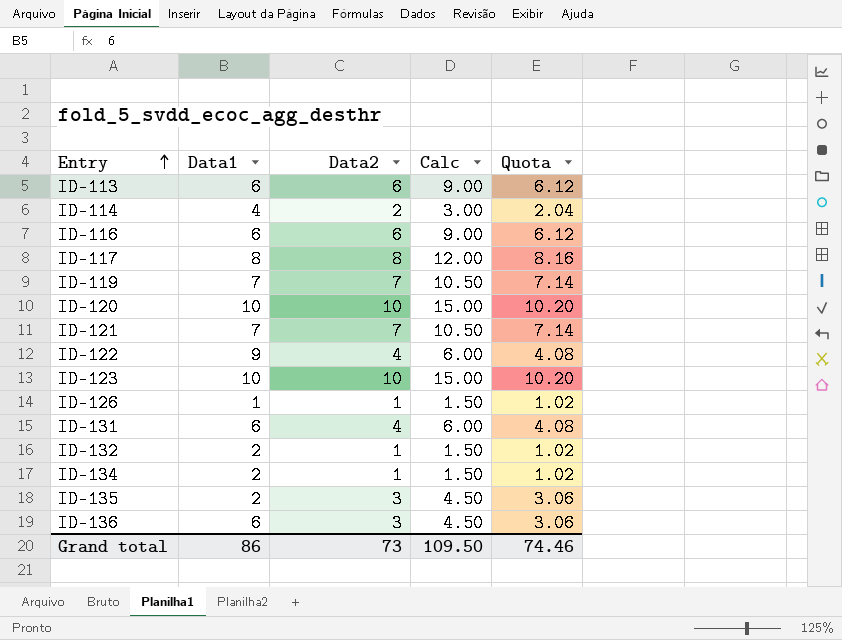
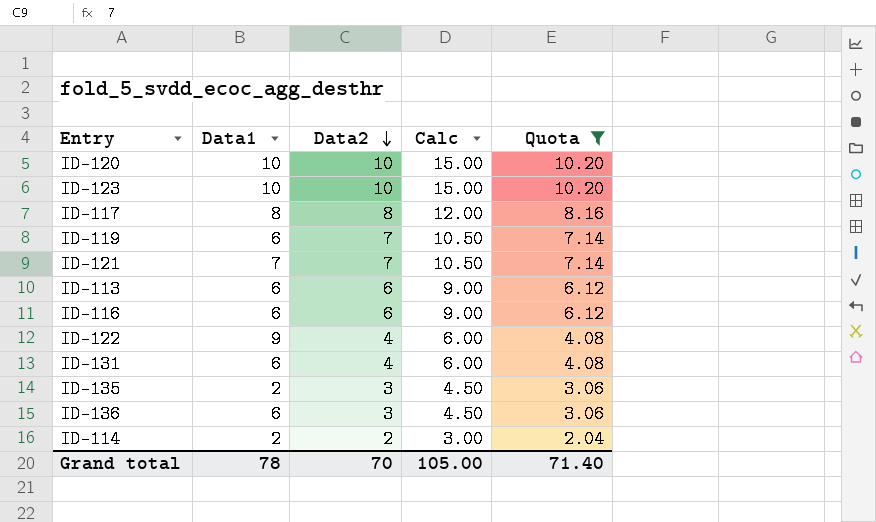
filter: none -> Quota != 1.02
row order: Entry ascending -> Data2 descending
ID-119 | Data1: 7 -> 6
ID-114 | Data1: 4 -> 2
Grand total | Data1: 86 -> 78
Grand total | Data2: 73 -> 70
Grand total | Calc: 109.50 -> 105.00
Grand total | Quota: 74.46 -> 71.40

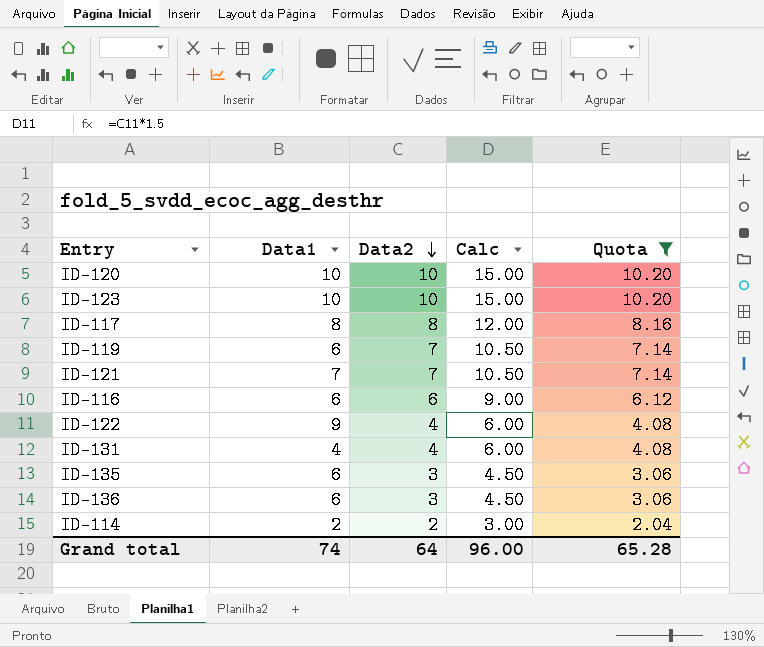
row ID-113: 6 | 6 | 9.00 | 6.12 -> none
ID-131 | Data1: 6 -> 4
ID-135 | Data1: 2 -> 6
Grand total | Data1: 78 -> 74
Grand total | Data2: 70 -> 64
Grand total | Calc: 105.00 -> 96.00
Grand total | Quota: 71.40 -> 65.28

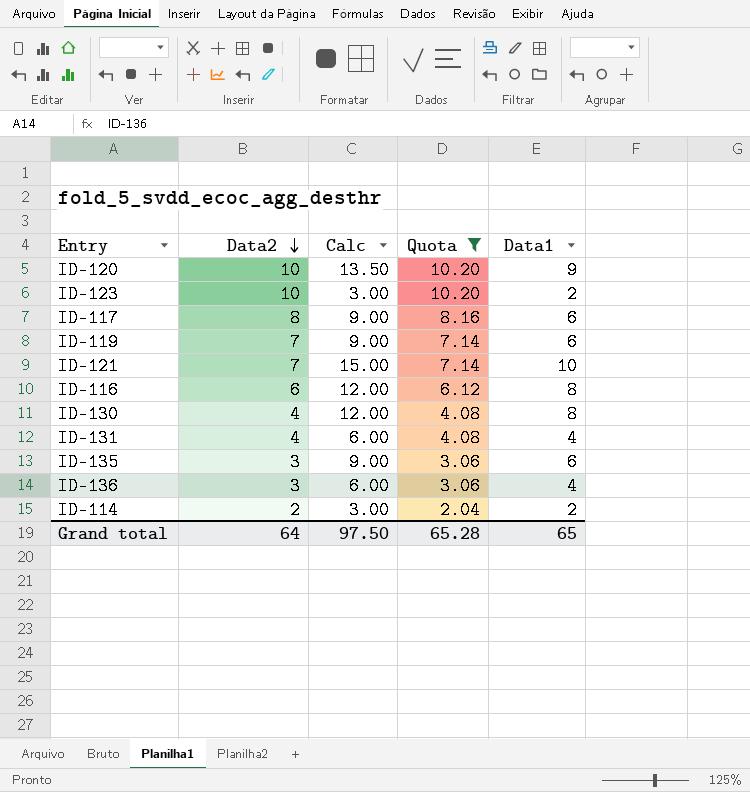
column Calc | formula: [Data2] * 1.5 -> [Data1] * 1.5
column Data1 | position: 2 -> 5
row ID-122: 9 | 4 | 6.00 | 4.08 -> none
ID-120 | Data1: 10 -> 9
ID-123 | Data1: 10 -> 2
ID-117 | Data1: 8 -> 6
ID-121 | Data1: 7 -> 10
ID-116 | Data1: 6 -> 8
row ID-130: none -> 4 | 12.00 | 4.08 | 8
ID-136 | Data1: 6 -> 4
Grand total | Calc: 96.00 -> 97.50
Grand total | Data1: 74 -> 65

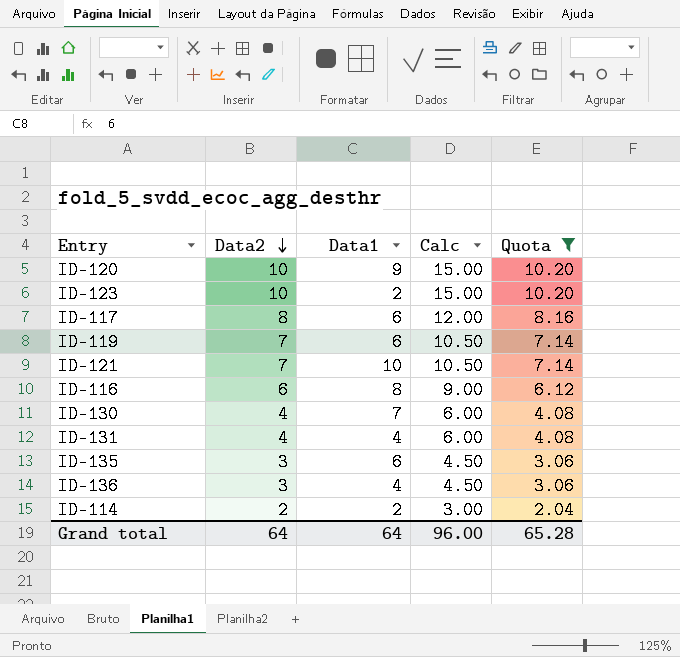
column Data1 | position: 5 -> 3
column Calc | formula: [Data1] * 1.5 -> [Data2] * 1.5
ID-130 | Data1: 8 -> 7
Grand total | Data1: 65 -> 64
Grand total | Calc: 97.50 -> 96.00

